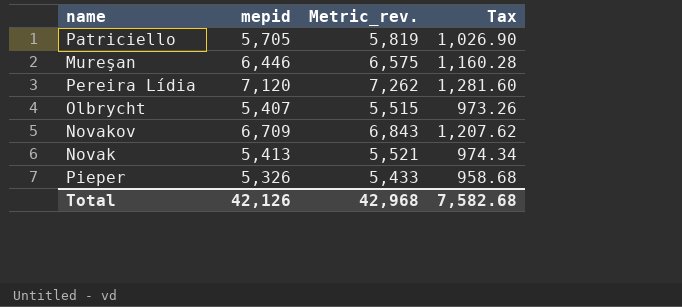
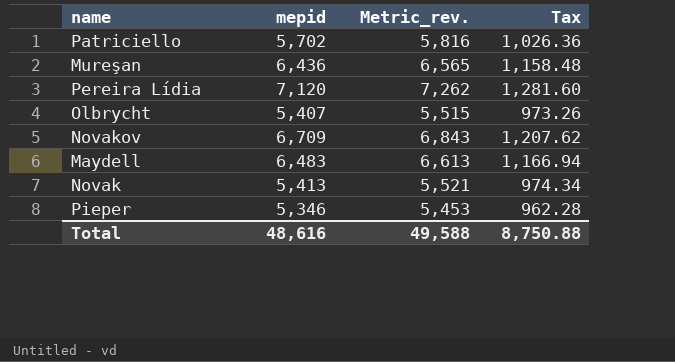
Patriciello | mepid: 5,705 -> 5,702
Patriciello | Metric_rev.: 5,819 -> 5,816
Patriciello | Tax: 1,026.90 -> 1,026.36
Mureşan | mepid: 6,446 -> 6,436
Mureşan | Metric_rev.: 6,575 -> 6,565
Mureşan | Tax: 1,160.28 -> 1,158.48
row Maydell: none -> 6,483 | 6,613 | 1,166.94
Pieper | mepid: 5,326 -> 5,346
Pieper | Metric_rev.: 5,433 -> 5,453
Pieper | Tax: 958.68 -> 962.28
Total | mepid: 42,126 -> 48,616
Total | Metric_rev.: 42,968 -> 49,588
Total | Tax: 7,582.68 -> 8,750.88

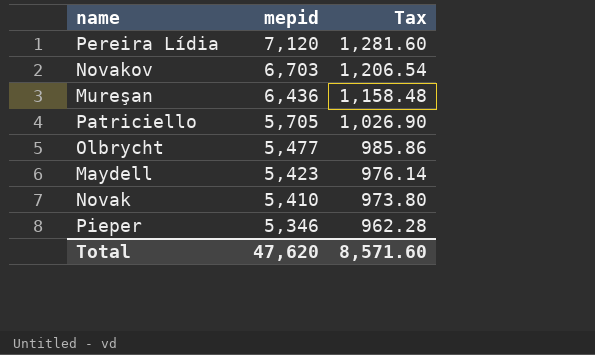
row order: none -> mepid descending
column Metric_rev. | formula: [mepid] * 1.02 -> none
Novakov | mepid: 6,709 -> 6,703
Novakov | Tax: 1,207.62 -> 1,206.54
Patriciello | mepid: 5,702 -> 5,705
Patriciello | Tax: 1,026.36 -> 1,026.90
Olbrycht | mepid: 5,407 -> 5,477
Olbrycht | Tax: 973.26 -> 985.86
Maydell | mepid: 6,483 -> 5,423
Maydell | Tax: 1,166.94 -> 976.14
Novak | mepid: 5,413 -> 5,410
Novak | Tax: 974.34 -> 973.80
Total | mepid: 48,616 -> 47,620
Total | Tax: 8,750.88 -> 8,571.60

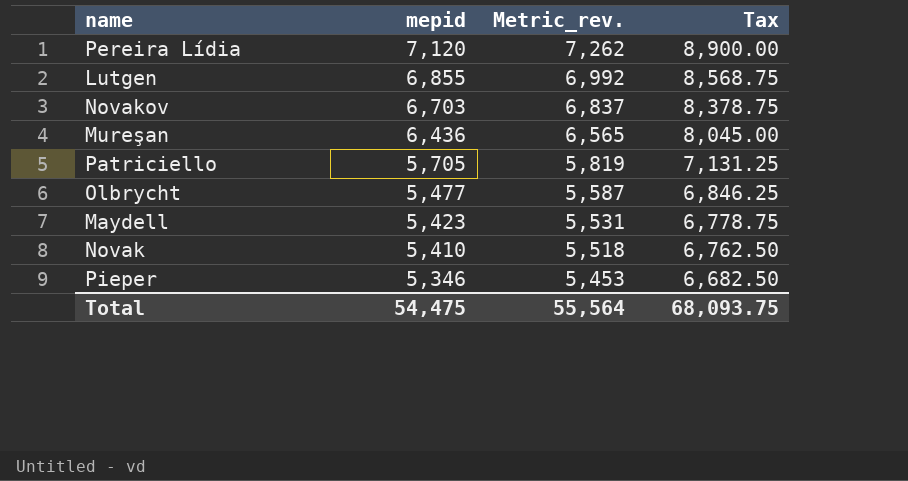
column Metric_rev. | formula: none -> [mepid] * 1.02
column Tax | formula: [mepid] * 0.18 -> [mepid] * 1.25
row Lutgen: none -> 6,855 | 6,992 | 8,568.75
Total | mepid: 47,620 -> 54,475
Total | Tax: 8,571.60 -> 68,093.75

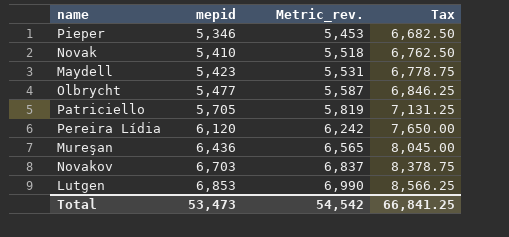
row order: mepid descending -> mepid ascending
Pereira Lídia | mepid: 7,120 -> 6,120
Pereira Lídia | Metric_rev.: 7,262 -> 6,242
Pereira Lídia | Tax: 8,900.00 -> 7,650.00
Lutgen | mepid: 6,855 -> 6,853
Lutgen | Metric_rev.: 6,992 -> 6,990
Lutgen | Tax: 8,568.75 -> 8,566.25
Total | mepid: 54,475 -> 53,473
Total | Metric_rev.: 55,564 -> 54,542
Total | Tax: 68,093.75 -> 66,841.25

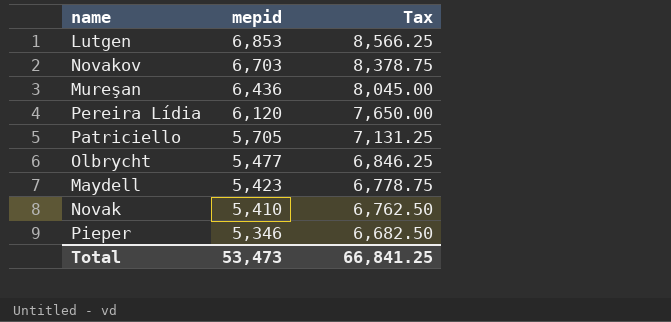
row order: mepid ascending -> mepid descending
column Metric_rev. | formula: [mepid] * 1.02 -> none

